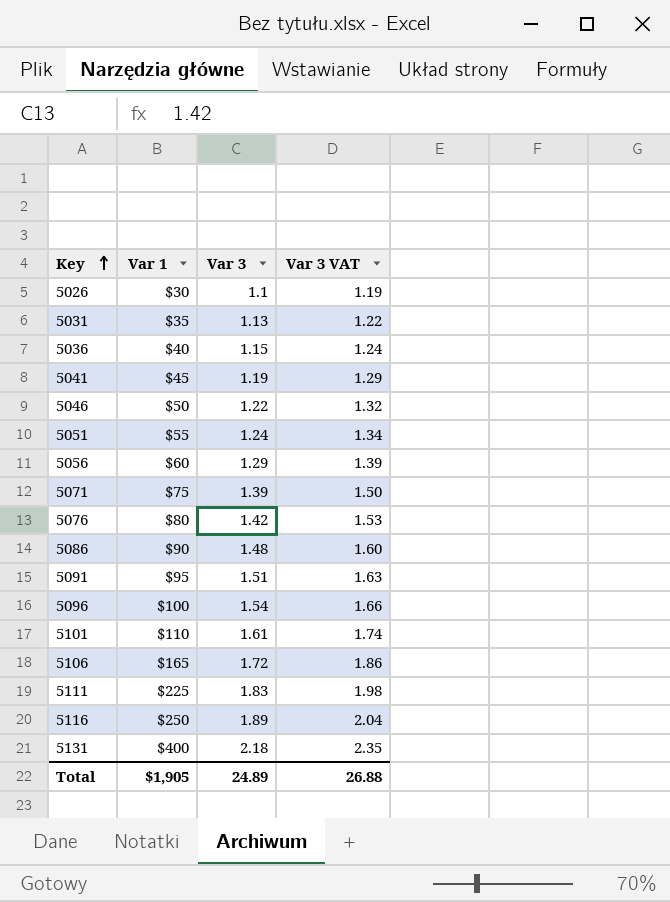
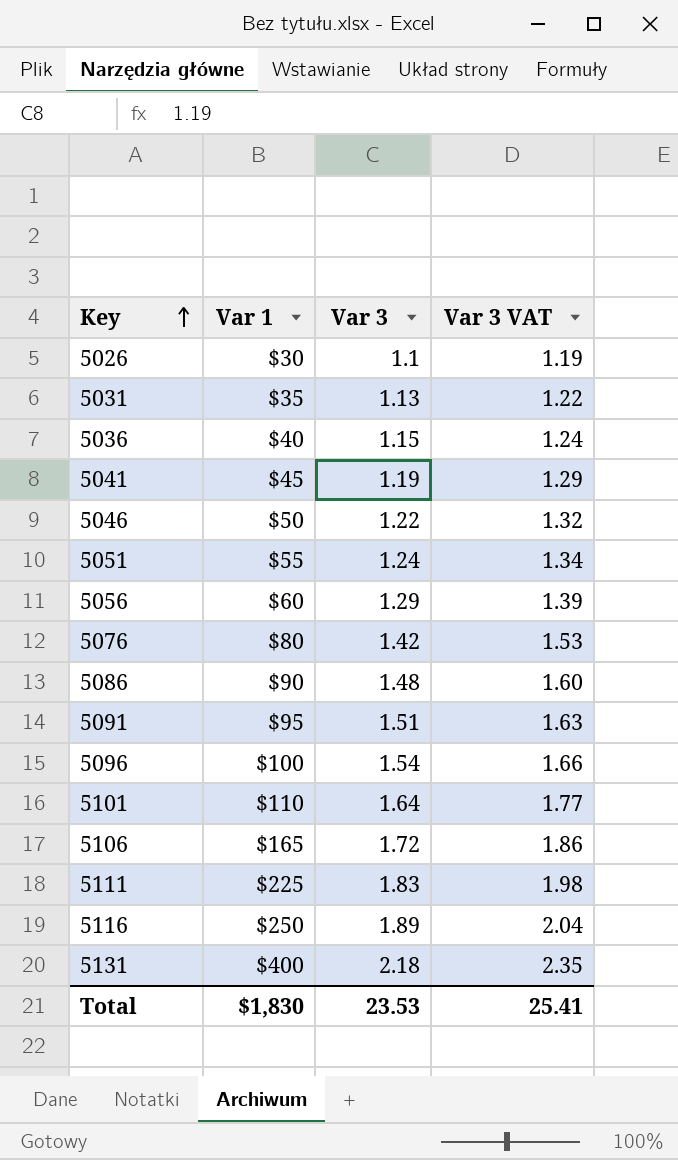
row 5071: $75 | 1.39 | 1.50 -> none
5101 | Var 3: 1.61 -> 1.64
5101 | Var 3 VAT: 1.74 -> 1.77
Total | Var 1: $1,905 -> $1,830
Total | Var 3: 24.89 -> 23.53
Total | Var 3 VAT: 26.88 -> 25.41

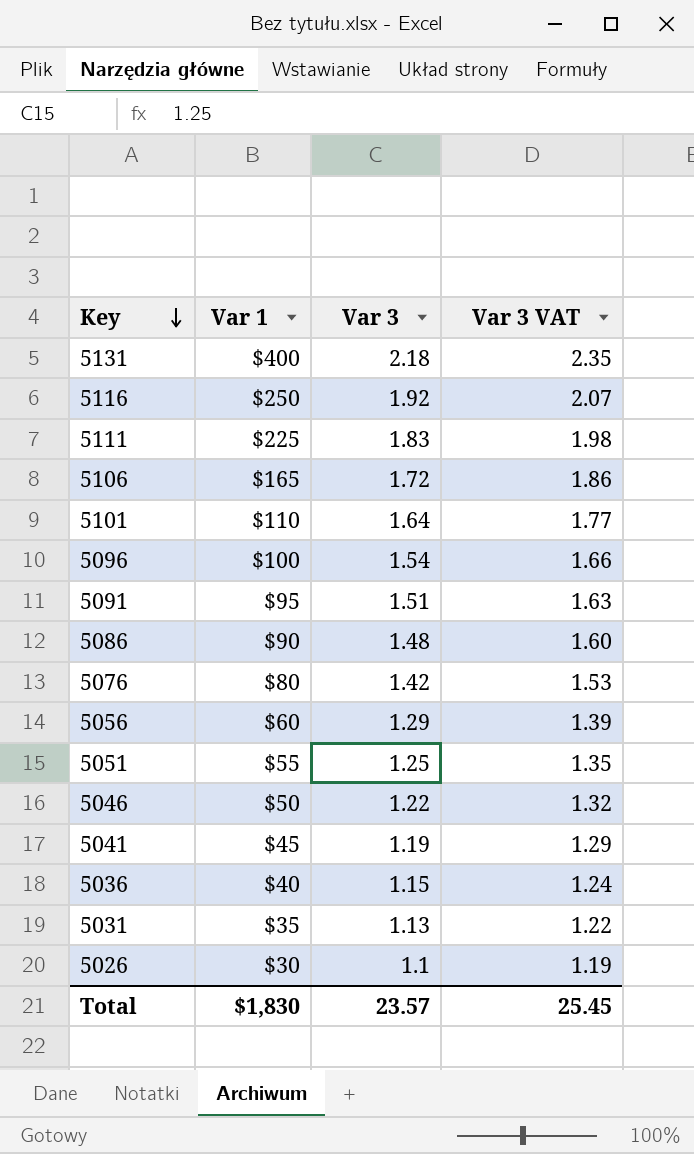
row order: Key ascending -> Key descending
5116 | Var 3: 1.89 -> 1.92
5116 | Var 3 VAT: 2.04 -> 2.07
5051 | Var 3: 1.24 -> 1.25
5051 | Var 3 VAT: 1.34 -> 1.35
Total | Var 3: 23.53 -> 23.57
Total | Var 3 VAT: 25.41 -> 25.45

